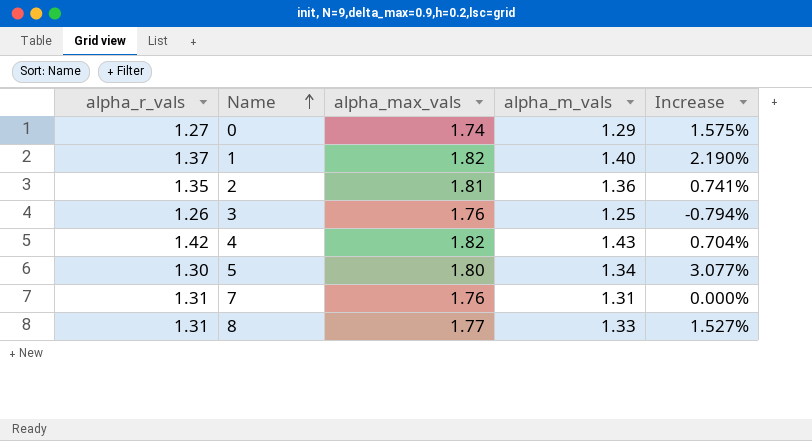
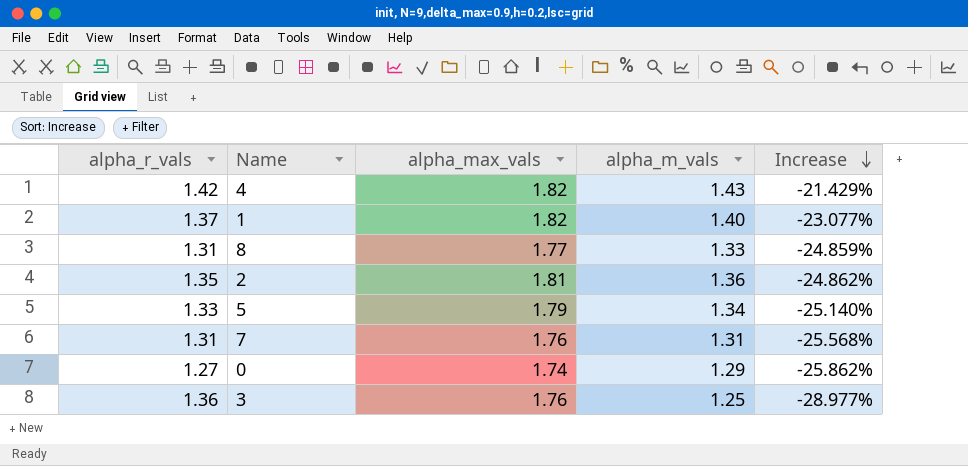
row order: Name ascending -> Increase descending
column Increase | formula: ([alpha_m_vals] - [alpha_r_vals]) / [alpha_r_vals] -> ([alpha_m_vals] - [alpha_max_vals]) / [alpha_max_vals]
5 | alpha_r_vals: 1.30 -> 1.33
5 | alpha_max_vals: 1.80 -> 1.79
3 | alpha_r_vals: 1.26 -> 1.36

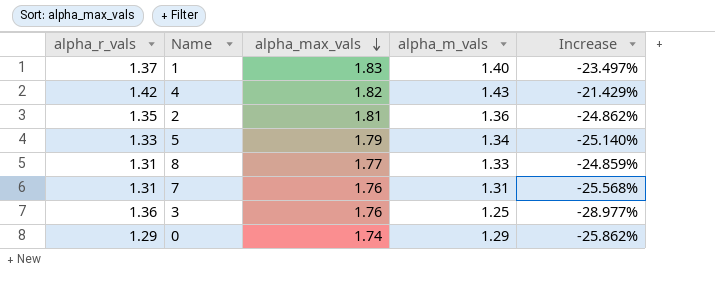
row order: Increase descending -> alpha_max_vals descending
1 | alpha_max_vals: 1.82 -> 1.83
1 | Increase: -23.077% -> -23.497%
0 | alpha_r_vals: 1.27 -> 1.29

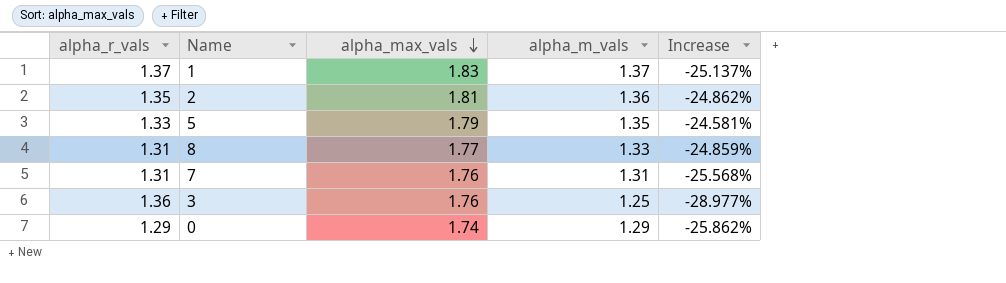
row 4: 1.42 | 1.82 | 1.43 | -21.429% -> none
1 | alpha_m_vals: 1.40 -> 1.37
1 | Increase: -23.497% -> -25.137%
5 | alpha_m_vals: 1.34 -> 1.35
5 | Increase: -25.140% -> -24.581%

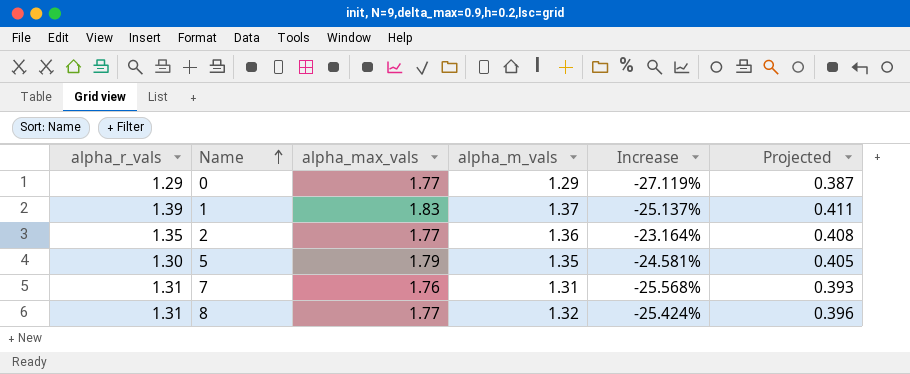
row order: alpha_max_vals descending -> Name ascending
column Projected | formula: none -> [alpha_m_vals] * 0.3
row 3: 1.36 | 1.76 | 1.25 | -28.977% -> none
0 | alpha_max_vals: 1.74 -> 1.77
0 | Increase: -25.862% -> -27.119%
1 | alpha_r_vals: 1.37 -> 1.39
2 | alpha_max_vals: 1.81 -> 1.77
2 | Increase: -24.862% -> -23.164%
5 | alpha_r_vals: 1.33 -> 1.30
8 | alpha_m_vals: 1.33 -> 1.32
8 | Increase: -24.859% -> -25.424%

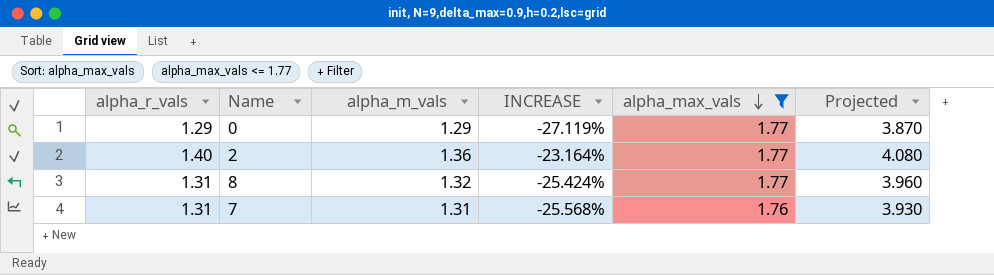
filter: none -> alpha_max_vals <= 1.77
row order: Name ascending -> alpha_max_vals descending
column name: Increase -> INCREASE
column alpha_max_vals | position: 3 -> 5
column Projected | formula: [alpha_m_vals] * 0.3 -> [alpha_m_vals] * 3
2 | alpha_r_vals: 1.35 -> 1.40

